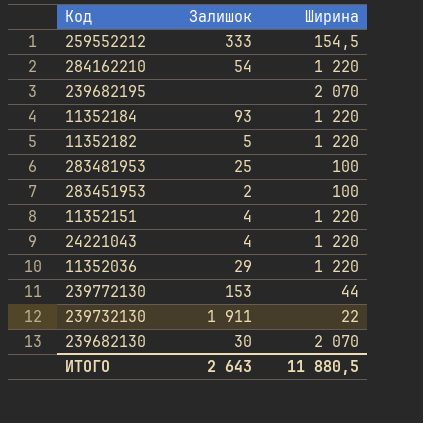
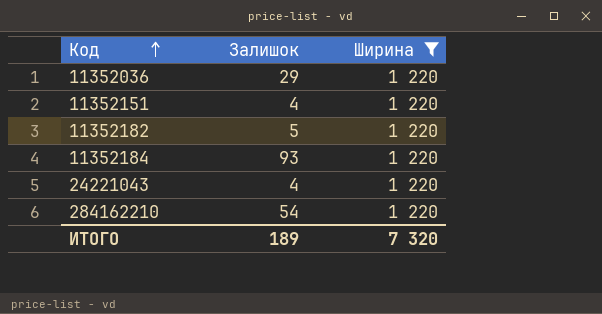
filter: none -> Ширина = 1 220
row order: none -> Код ascending
ИТОГО | Залишок: 2 643 -> 189
ИТОГО | Ширина: 11 880,5 -> 7 320

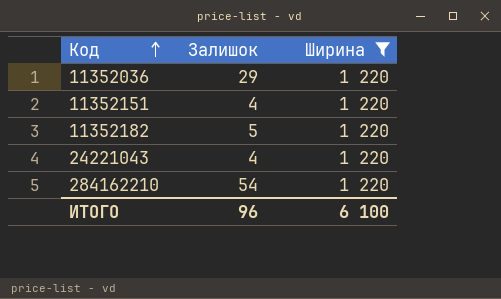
row 11352184: 93 | 1 220 -> none
ИТОГО | Залишок: 189 -> 96
ИТОГО | Ширина: 7 320 -> 6 100

